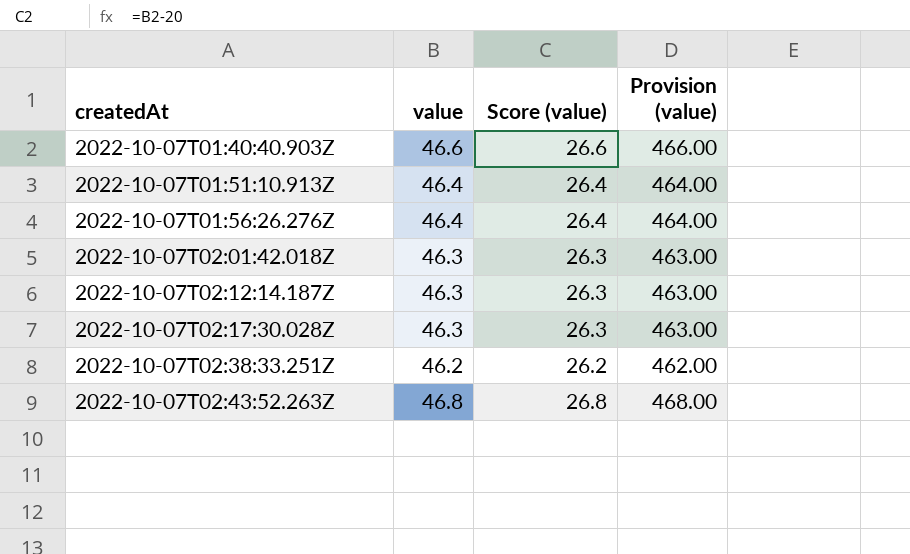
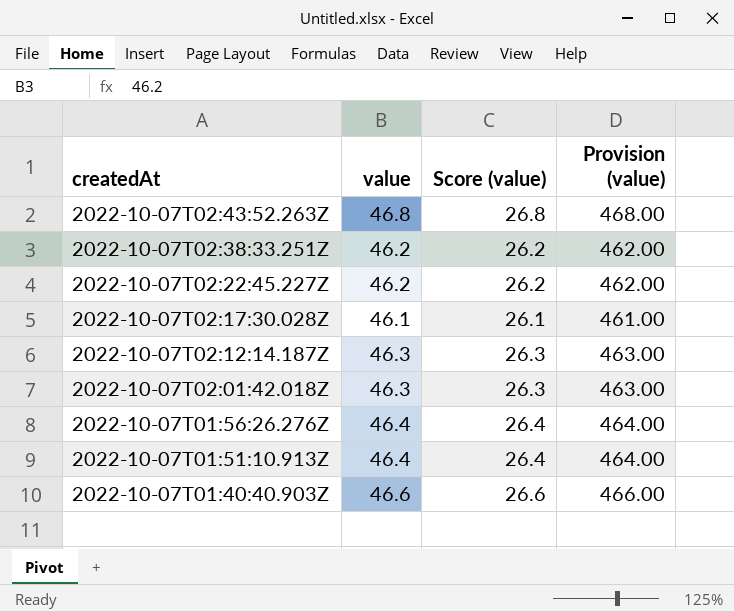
row order: createdAt ascending -> createdAt descending
row 2022-10-07T02:22:45.227Z: none -> 46.2 | 26.2 | 462.00
2022-10-07T02:17:30.028Z | value: 46.3 -> 46.1
2022-10-07T02:17:30.028Z | Score (value): 26.3 -> 26.1
2022-10-07T02:17:30.028Z | Provision (value): 463.00 -> 461.00

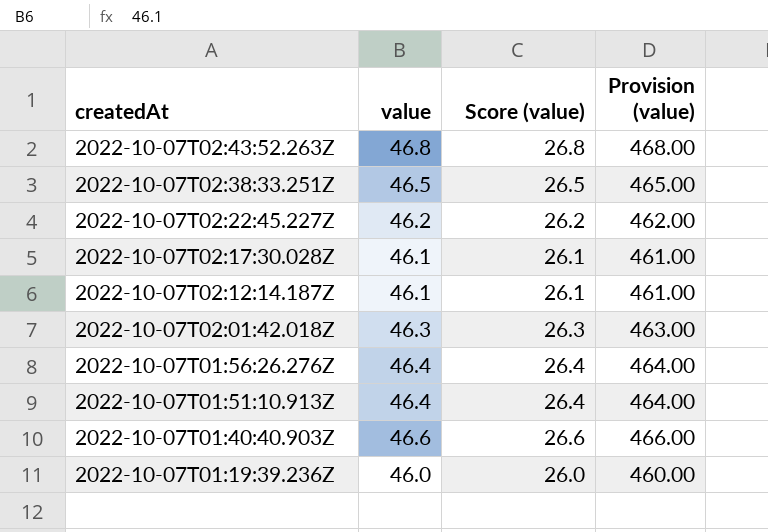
2022-10-07T02:38:33.251Z | value: 46.2 -> 46.5
2022-10-07T02:38:33.251Z | Score (value): 26.2 -> 26.5
2022-10-07T02:38:33.251Z | Provision (value): 462.00 -> 465.00
2022-10-07T02:12:14.187Z | value: 46.3 -> 46.1
2022-10-07T02:12:14.187Z | Score (value): 26.3 -> 26.1
2022-10-07T02:12:14.187Z | Provision (value): 463.00 -> 461.00
row 2022-10-07T01:19:39.236Z: none -> 46.0 | 26.0 | 460.00

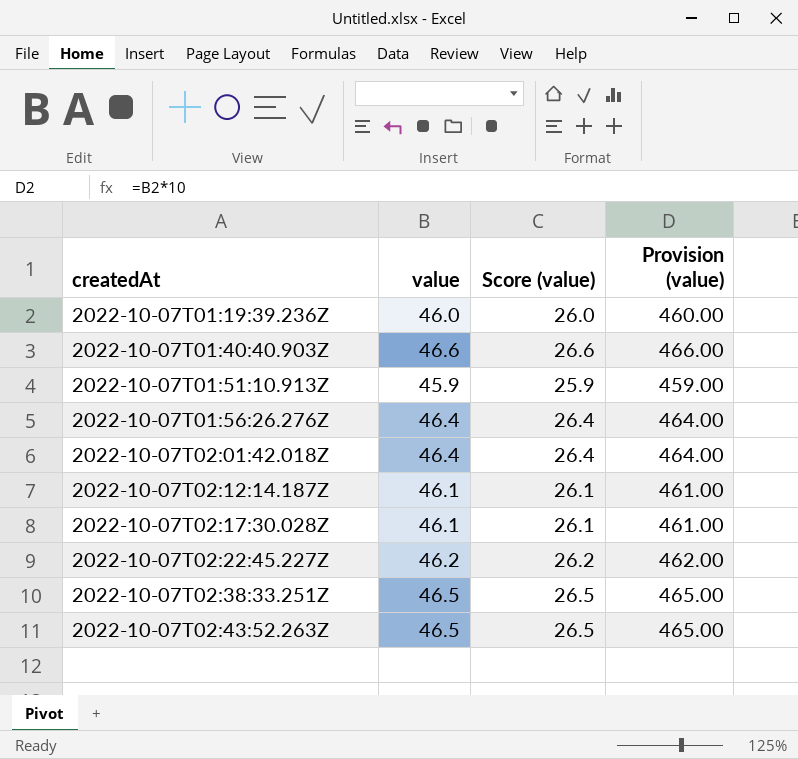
row order: createdAt descending -> createdAt ascending
2022-10-07T01:51:10.913Z | value: 46.4 -> 45.9
2022-10-07T01:51:10.913Z | Score (value): 26.4 -> 25.9
2022-10-07T01:51:10.913Z | Provision (value): 464.00 -> 459.00
2022-10-07T02:01:42.018Z | value: 46.3 -> 46.4
2022-10-07T02:01:42.018Z | Score (value): 26.3 -> 26.4
2022-10-07T02:01:42.018Z | Provision (value): 463.00 -> 464.00
2022-10-07T02:43:52.263Z | value: 46.8 -> 46.5
2022-10-07T02:43:52.263Z | Score (value): 26.8 -> 26.5
2022-10-07T02:43:52.263Z | Provision (value): 468.00 -> 465.00

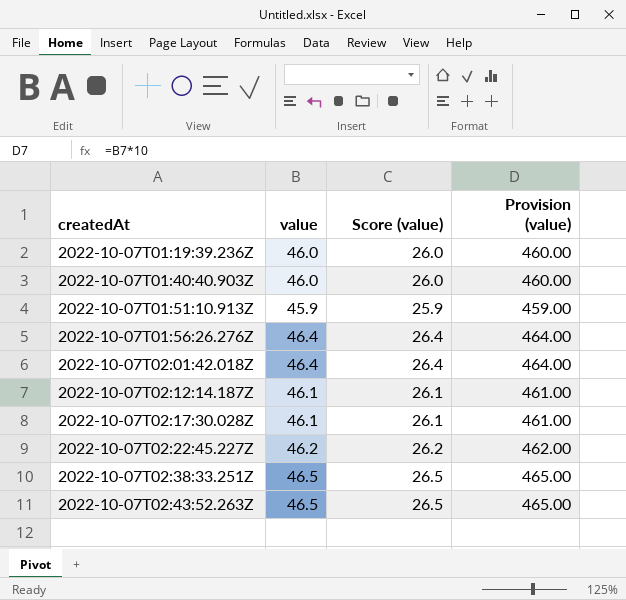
2022-10-07T01:40:40.903Z | value: 46.6 -> 46.0
2022-10-07T01:40:40.903Z | Score (value): 26.6 -> 26.0
2022-10-07T01:40:40.903Z | Provision (value): 466.00 -> 460.00

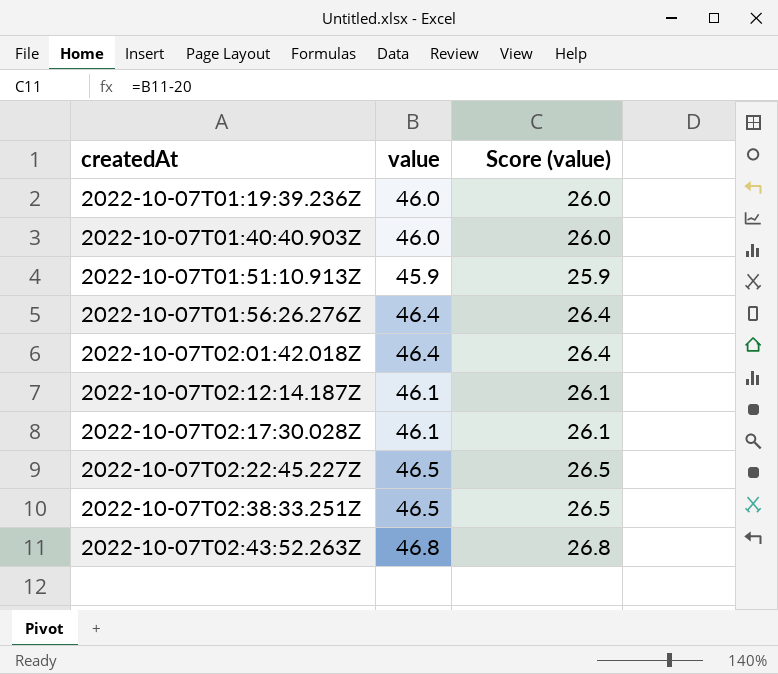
column Provision (value) | formula: [value] * 10 -> none
2022-10-07T02:22:45.227Z | value: 46.2 -> 46.5
2022-10-07T02:22:45.227Z | Score (value): 26.2 -> 26.5
2022-10-07T02:43:52.263Z | value: 46.5 -> 46.8
2022-10-07T02:43:52.263Z | Score (value): 26.5 -> 26.8

